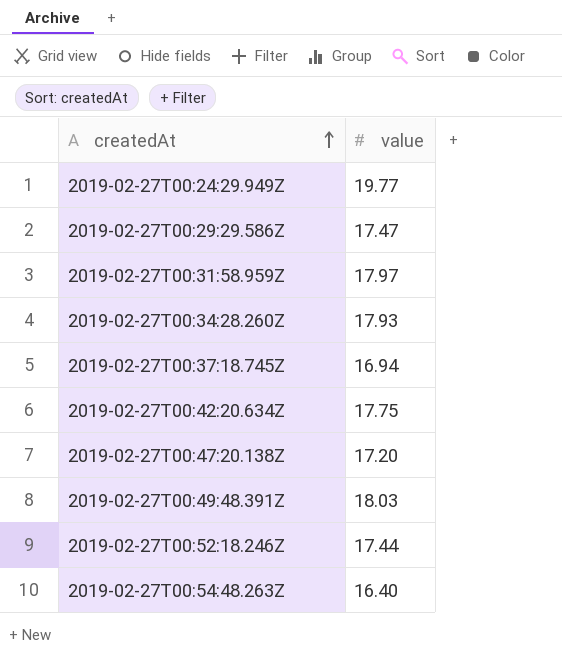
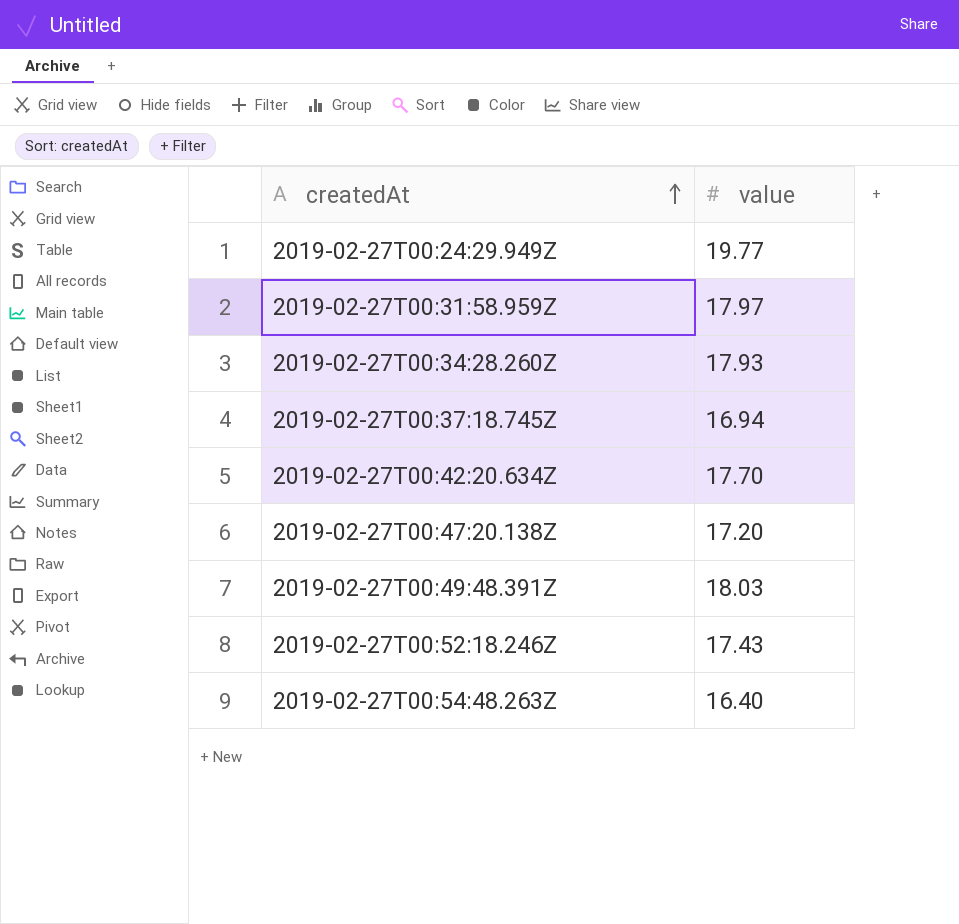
row 2019-02-27T00:29:29.586Z: 17.47 -> none
2019-02-27T00:42:20.634Z | value: 17.75 -> 17.70
2019-02-27T00:52:18.246Z | value: 17.44 -> 17.43

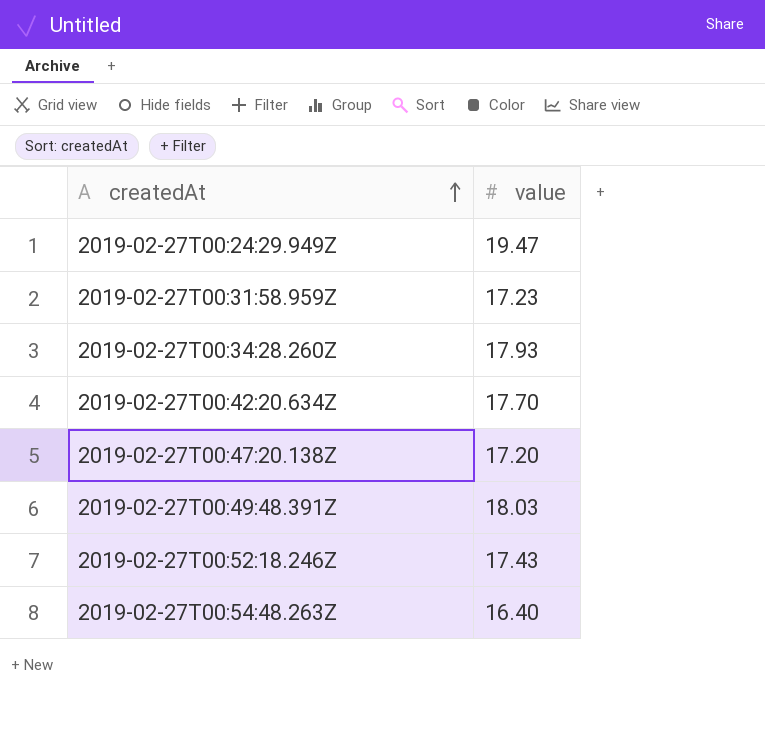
row 2019-02-27T00:37:18.745Z: 16.94 -> none
2019-02-27T00:24:29.949Z | value: 19.77 -> 19.47
2019-02-27T00:31:58.959Z | value: 17.97 -> 17.23

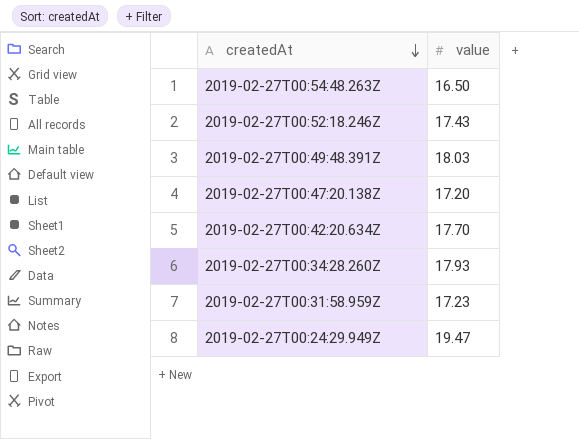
row order: createdAt ascending -> createdAt descending
2019-02-27T00:54:48.263Z | value: 16.40 -> 16.50

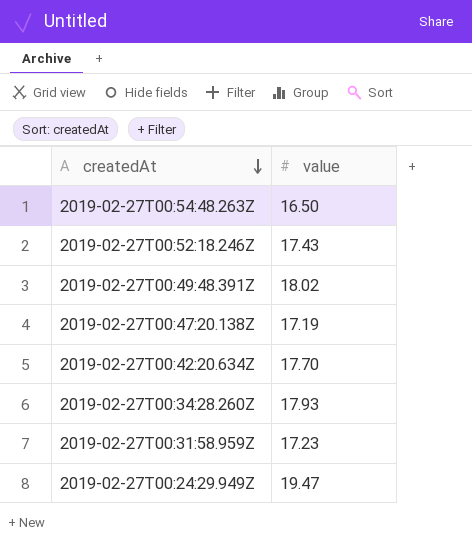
2019-02-27T00:49:48.391Z | value: 18.03 -> 18.02
2019-02-27T00:47:20.138Z | value: 17.20 -> 17.19

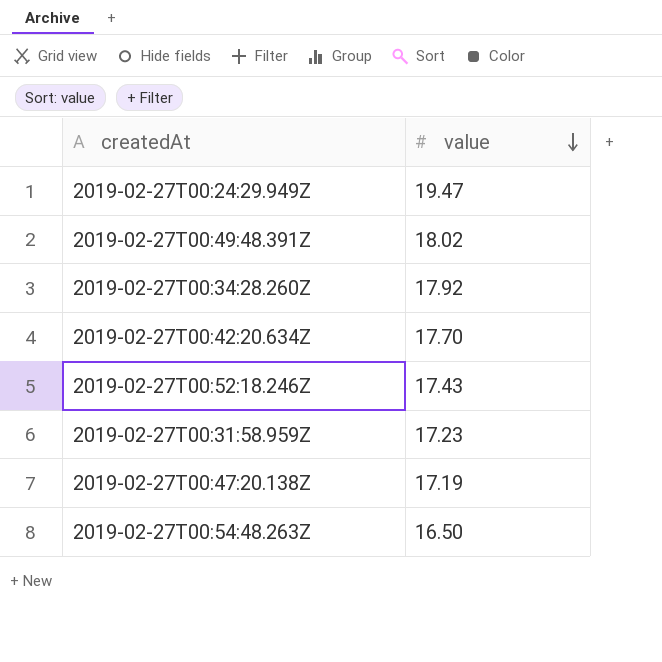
row order: createdAt descending -> value descending
2019-02-27T00:34:28.260Z | value: 17.93 -> 17.92

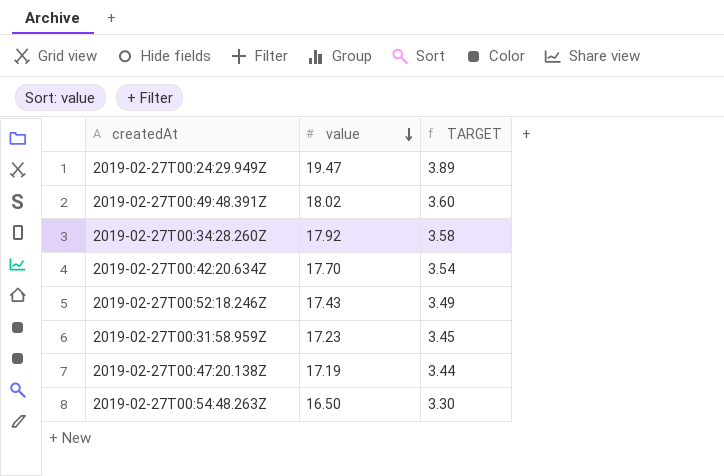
column TARGET | formula: none -> [value] * 0.2

